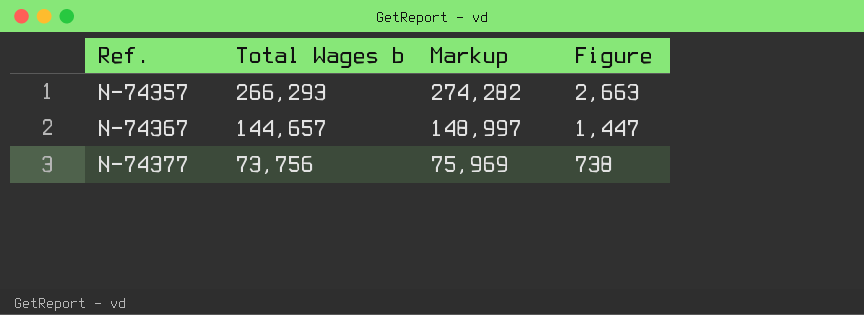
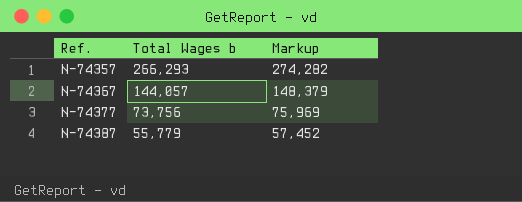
column Figure | formula: [Total Wages b] * 0.01 -> none
N-74367 | Total Wages b: 144,657 -> 144,057
N-74367 | Markup: 148,997 -> 148,379
row N-74387: none -> 55,779 | 57,452

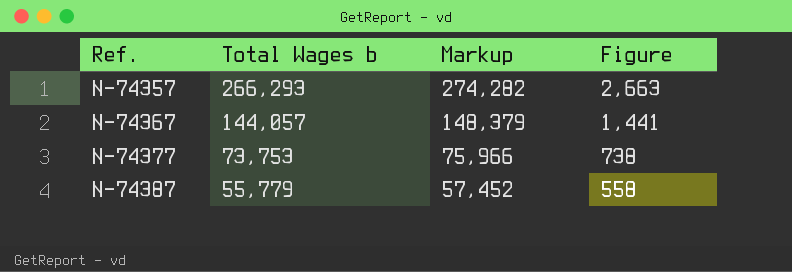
column Figure | formula: none -> [Total Wages b] * 0.01
N-74377 | Total Wages b: 73,756 -> 73,753
N-74377 | Markup: 75,969 -> 75,966

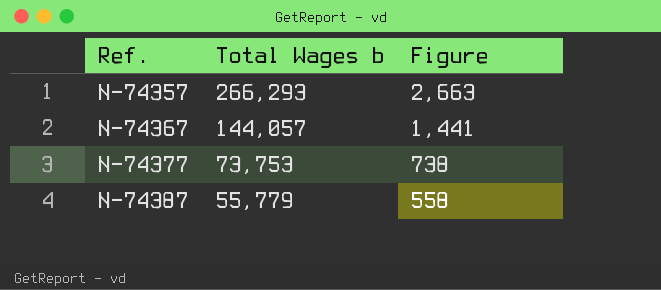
column Markup | formula: [Total Wages b] * 1.03 -> none

